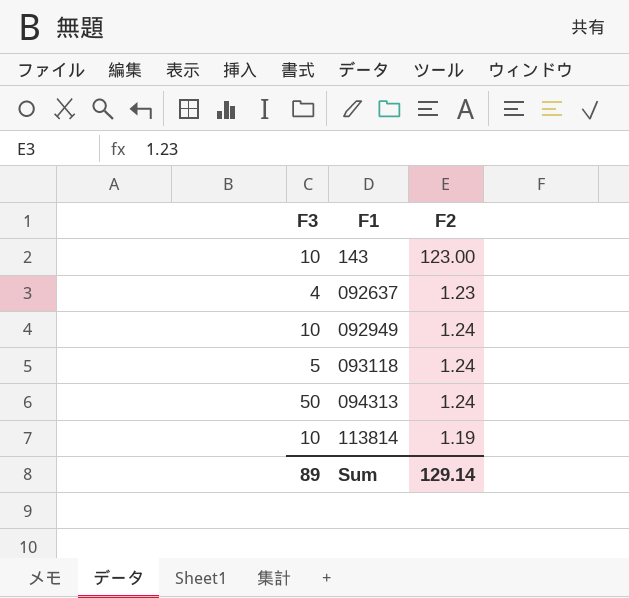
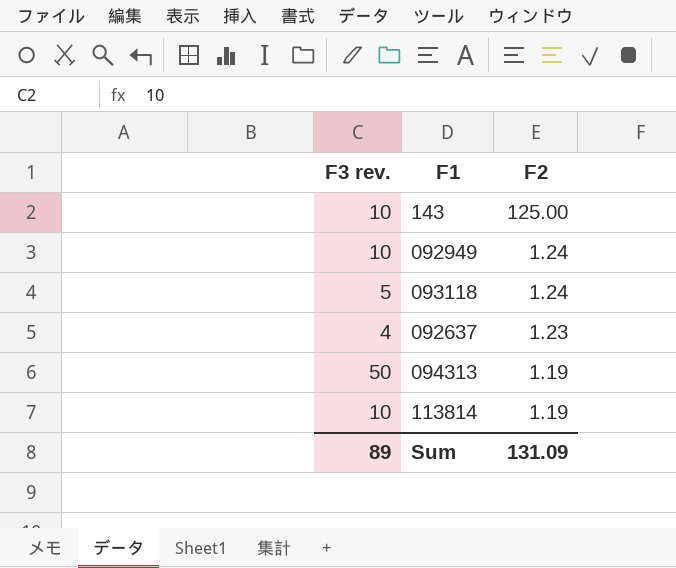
row order: F1 ascending -> F2 descending
column name: F3 -> F3 rev.
143 | F2: 123.00 -> 125.00
094313 | F2: 1.24 -> 1.19
Sum | F2: 129.14 -> 131.09

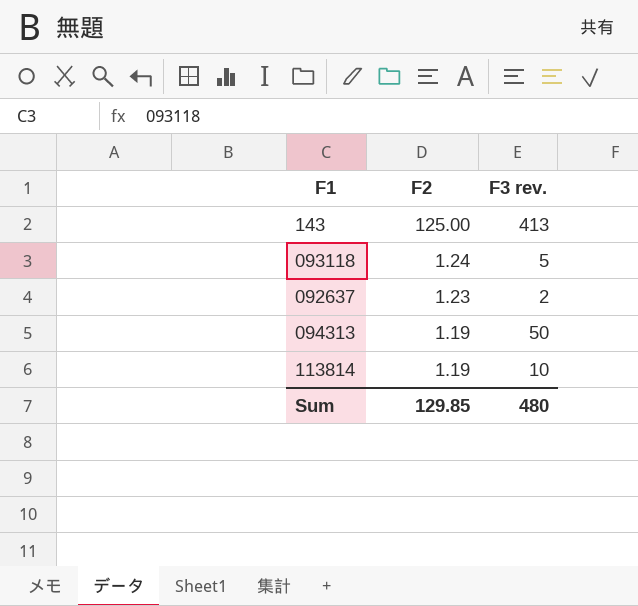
column F3 rev. | position: 1 -> 3
row 092949: 10 | 1.24 -> none
143 | F3 rev.: 10 -> 413
092637 | F3 rev.: 4 -> 2
Sum | F2: 131.09 -> 129.85
Sum | F3 rev.: 89 -> 480

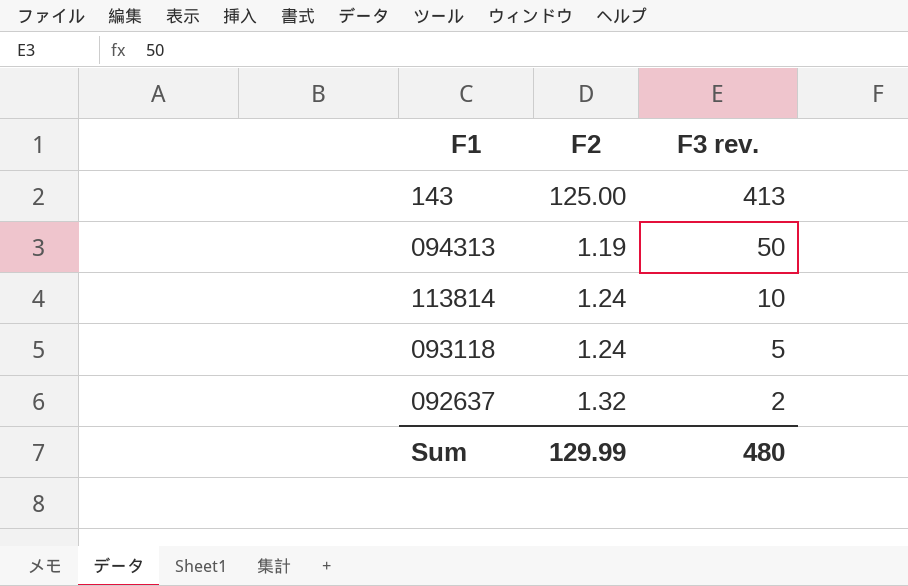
row order: F2 descending -> F3 rev. descending
113814 | F2: 1.19 -> 1.24
092637 | F2: 1.23 -> 1.32
Sum | F2: 129.85 -> 129.99

